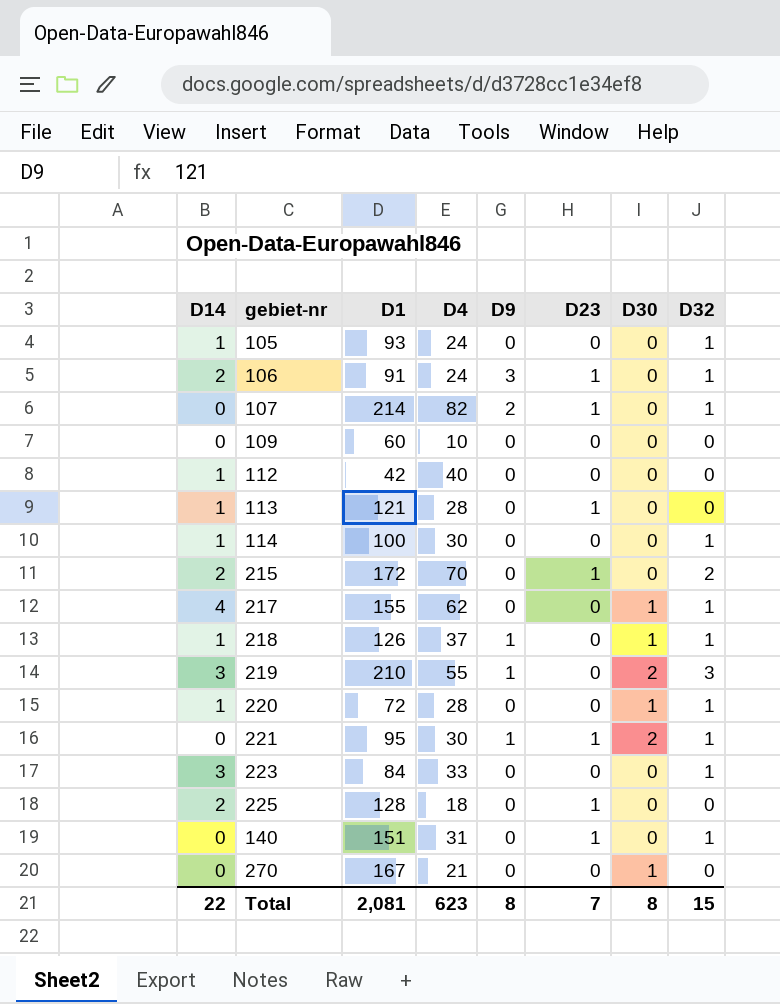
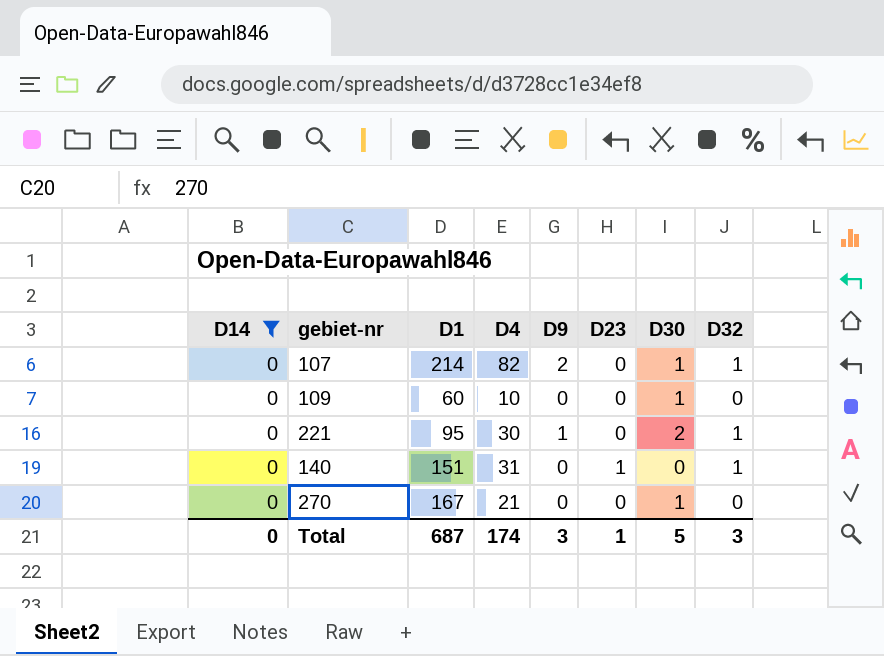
filter: none -> D14 = 0
107 | D23: 1 -> 0
107 | D30: 0 -> 1
109 | D30: 0 -> 1
221 | D23: 1 -> 0
Total | D14: 22 -> 0
Total | D1: 2,081 -> 687
Total | D4: 623 -> 174
Total | D9: 8 -> 3
Total | D23: 7 -> 1
Total | D30: 8 -> 5
Total | D32: 15 -> 3

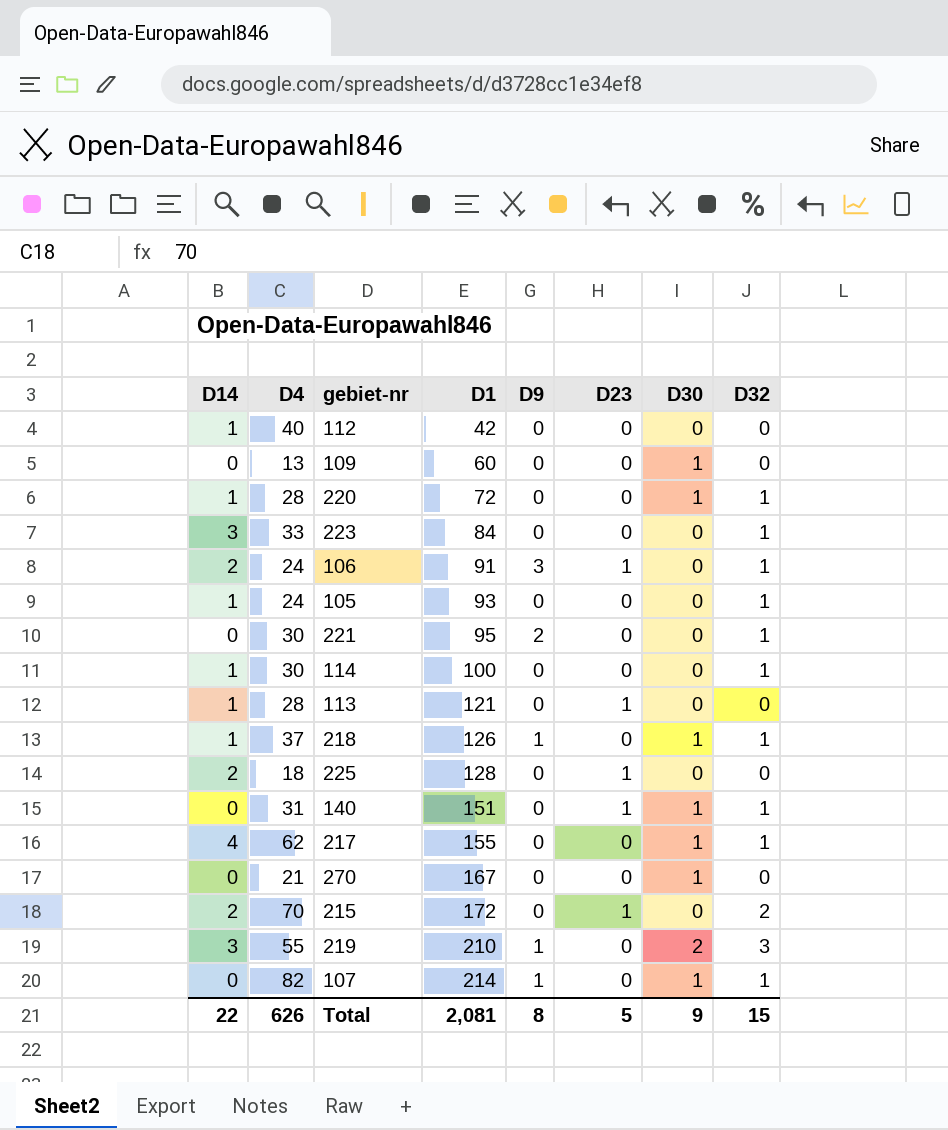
filter: D14 = 0 -> none
row order: none -> D1 ascending
column D4 | position: 4 -> 2
109 | D4: 10 -> 13
221 | D9: 1 -> 2
221 | D30: 2 -> 0
140 | D30: 0 -> 1
107 | D9: 2 -> 1
Total | D14: 0 -> 22
Total | D4: 174 -> 626
Total | D1: 687 -> 2,081
Total | D9: 3 -> 8
Total | D23: 1 -> 5
Total | D30: 5 -> 9
Total | D32: 3 -> 15

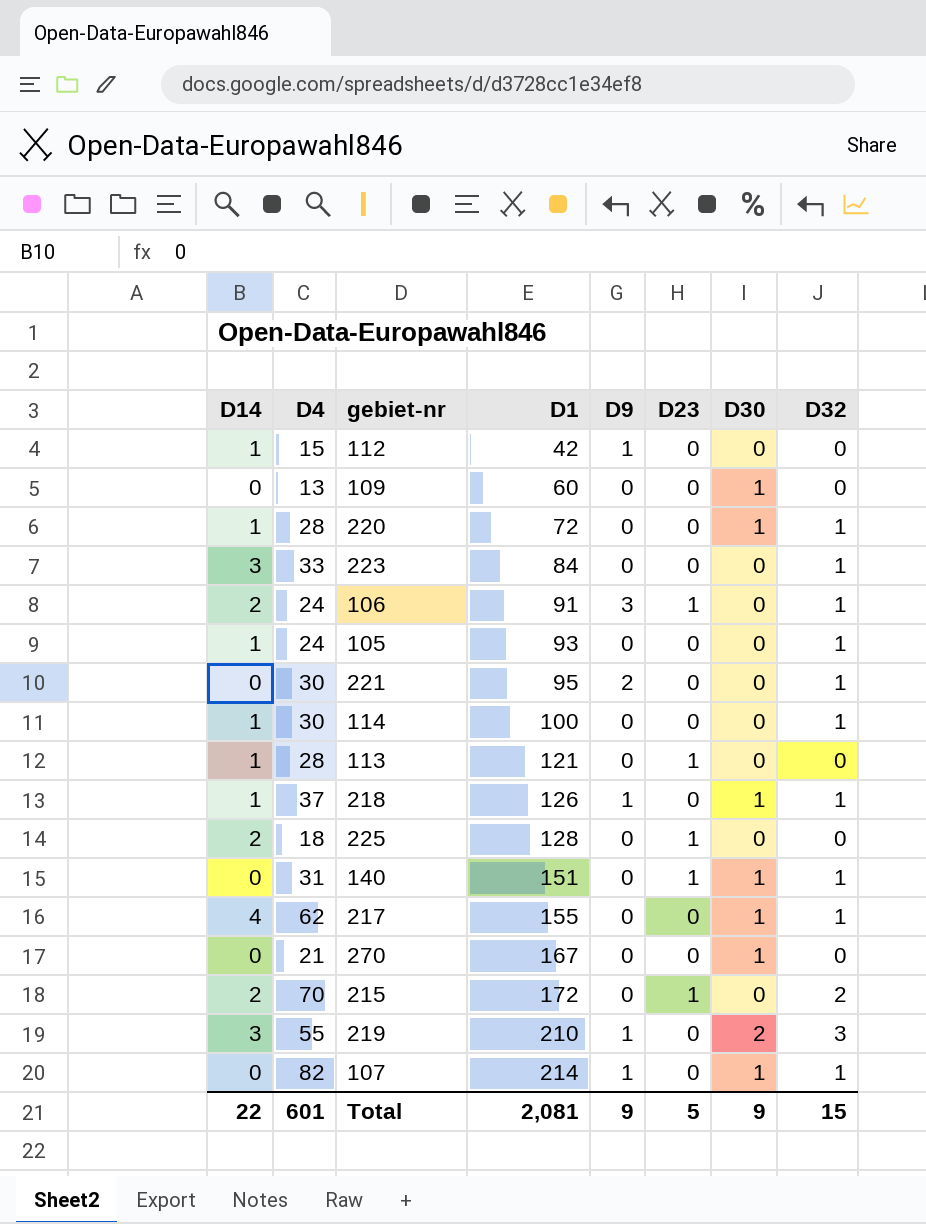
112 | D4: 40 -> 15
112 | D9: 0 -> 1
Total | D4: 626 -> 601
Total | D9: 8 -> 9

